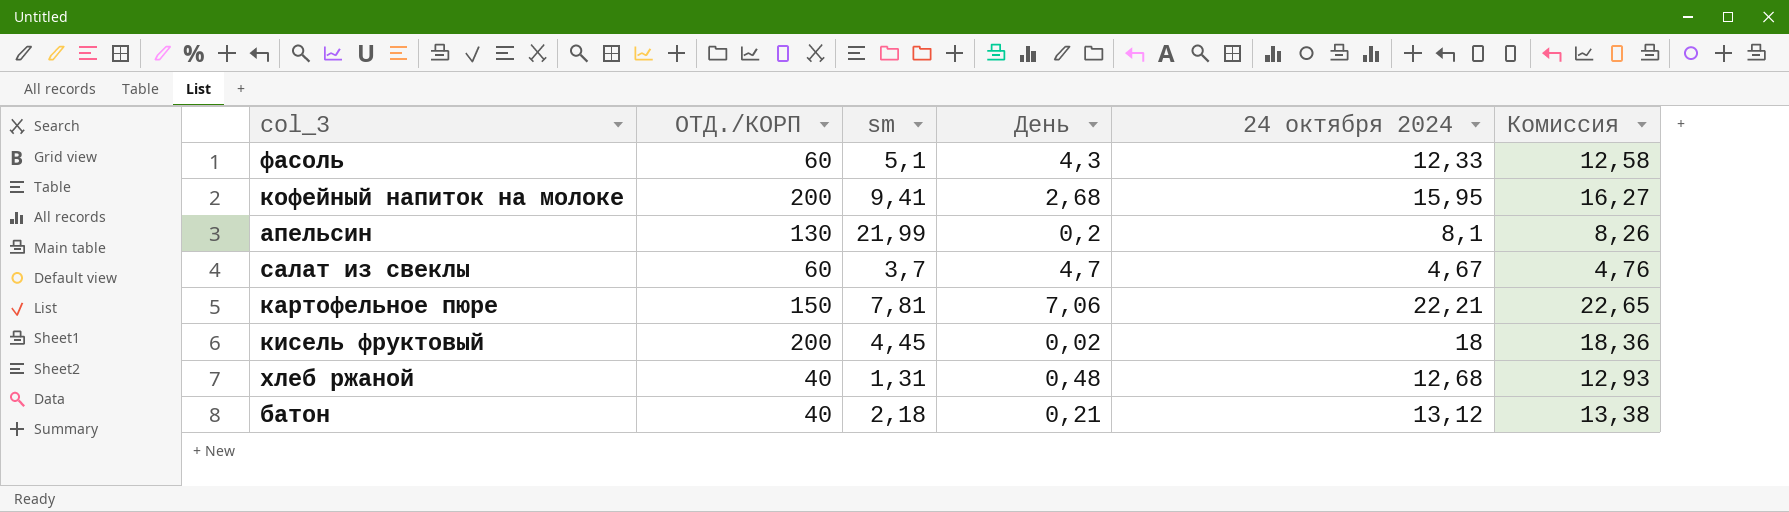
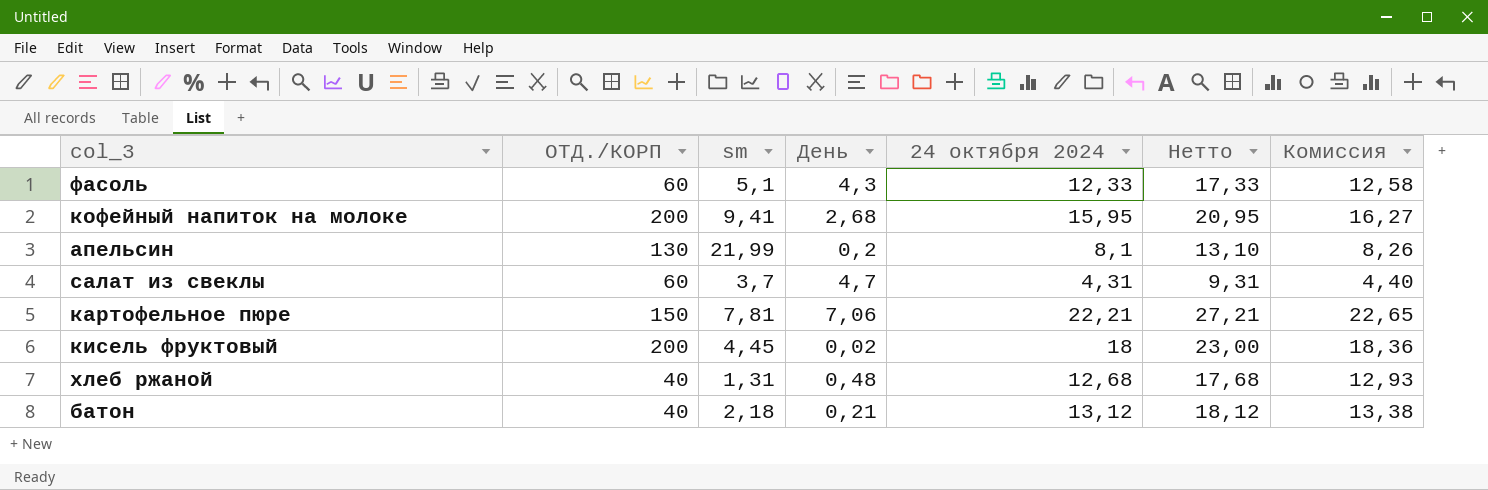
column Нетто | formula: none -> [24 октября 2024] + 5
салат из свеклы | 24 октября 2024: 4,67 -> 4,31
салат из свеклы | Комиссия: 4,76 -> 4,40

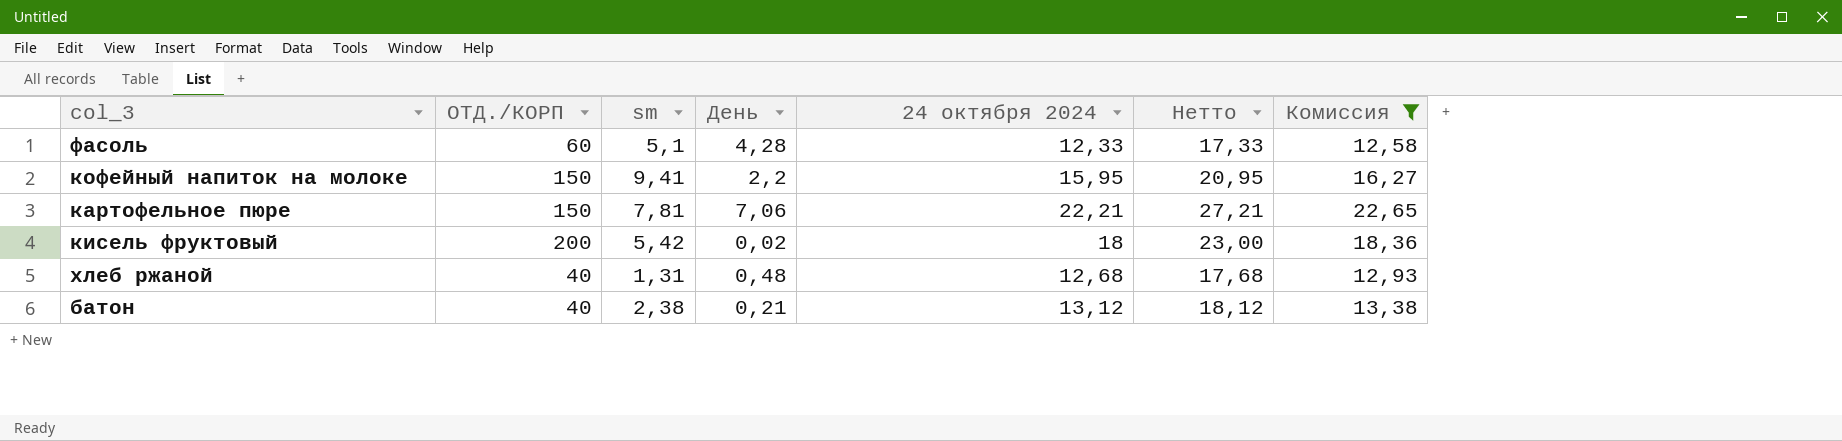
filter: none -> Комиссия >= 12,58
фасоль | День: 4,3 -> 4,28
кофейный напиток на молоке | ОТД./КОРП: 200 -> 150
кофейный напиток на молоке | День: 2,68 -> 2,2
кисель фруктовый | sm: 4,45 -> 5,42
батон | sm: 2,18 -> 2,38

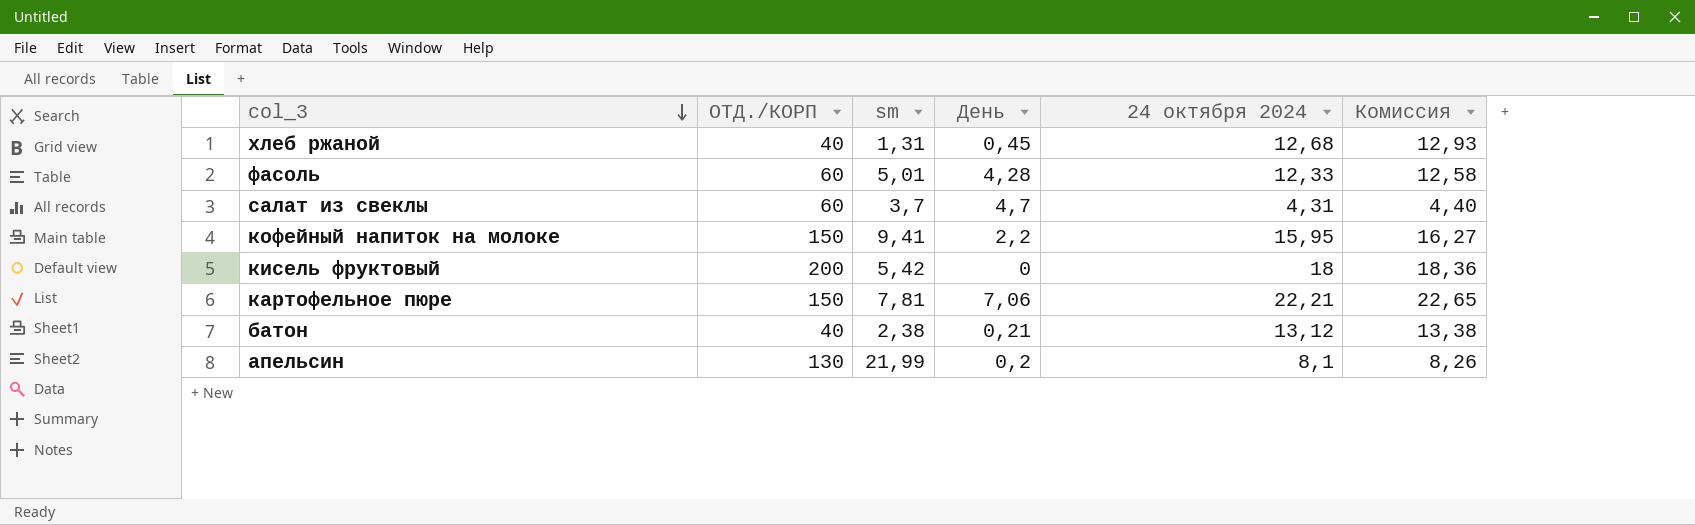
filter: Комиссия >= 12,58 -> none
row order: none -> col_3 descending
column Нетто | formula: [24 октября 2024] + 5 -> none
хлеб ржаной | День: 0,48 -> 0,45
фасоль | sm: 5,1 -> 5,01
кисель фруктовый | День: 0,02 -> 0

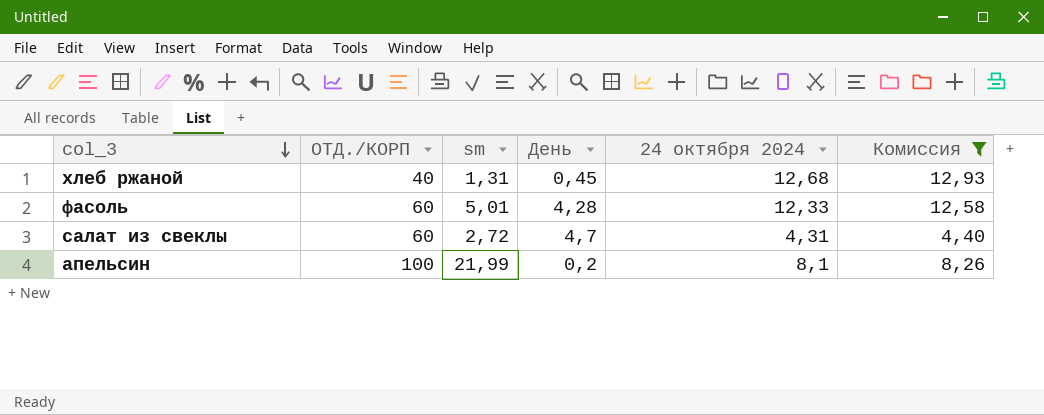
filter: none -> Комиссия <= 12,93
салат из свеклы | sm: 3,7 -> 2,72
апельсин | ОТД./КОРП: 130 -> 100

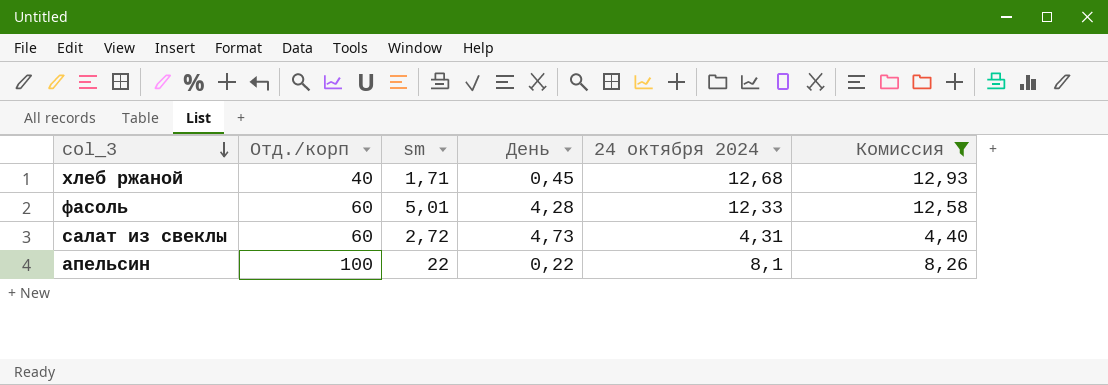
column name: ОТД./КОРП -> Отд./корп
хлеб ржаной | sm: 1,31 -> 1,71
салат из свеклы | День: 4,7 -> 4,73
апельсин | sm: 21,99 -> 22
апельсин | День: 0,2 -> 0,22

